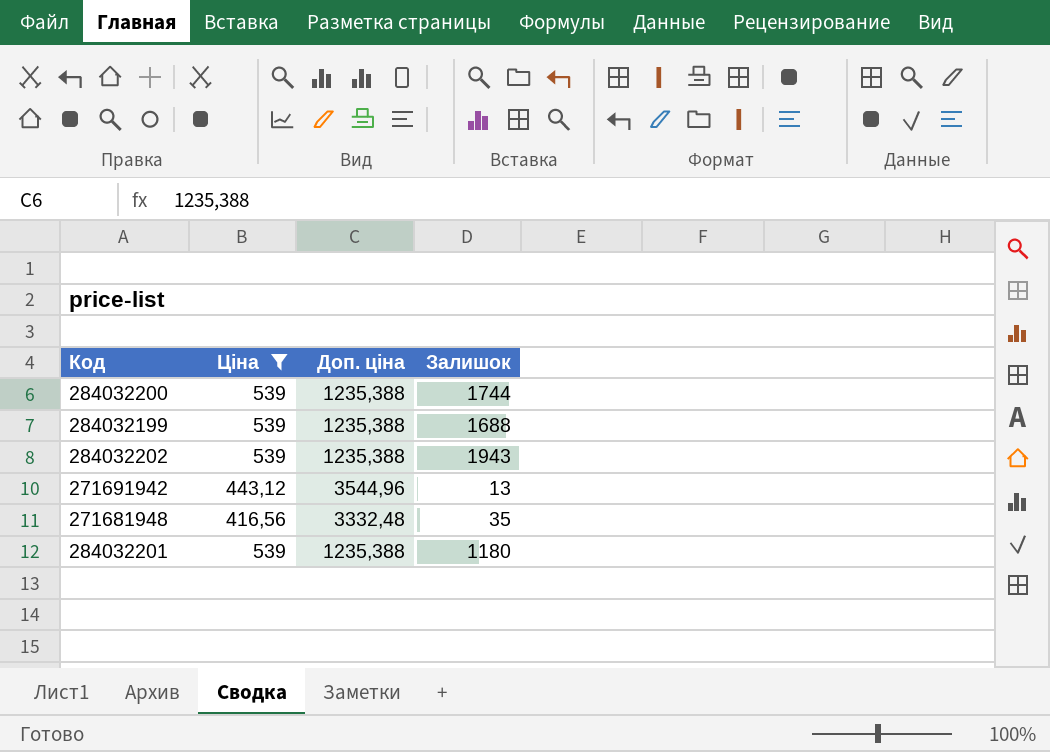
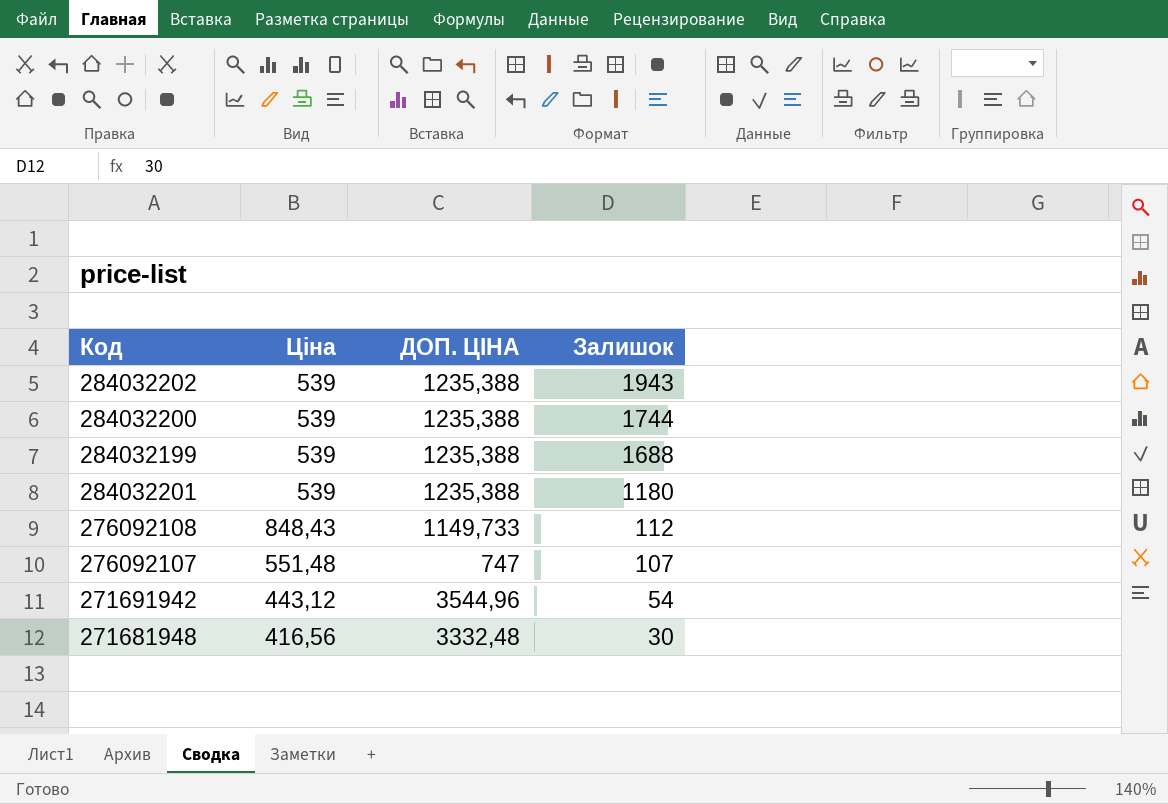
filter: Ціна <= 539 -> none
row order: none -> Залишок descending
column name: Доп. ціна -> ДОП. ЦІНА
271691942 | Залишок: 13 -> 54
271681948 | Залишок: 35 -> 30

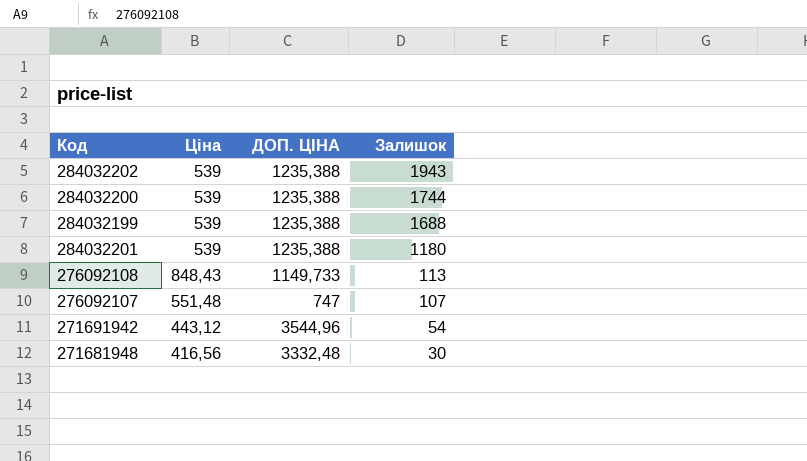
276092108 | Залишок: 112 -> 113

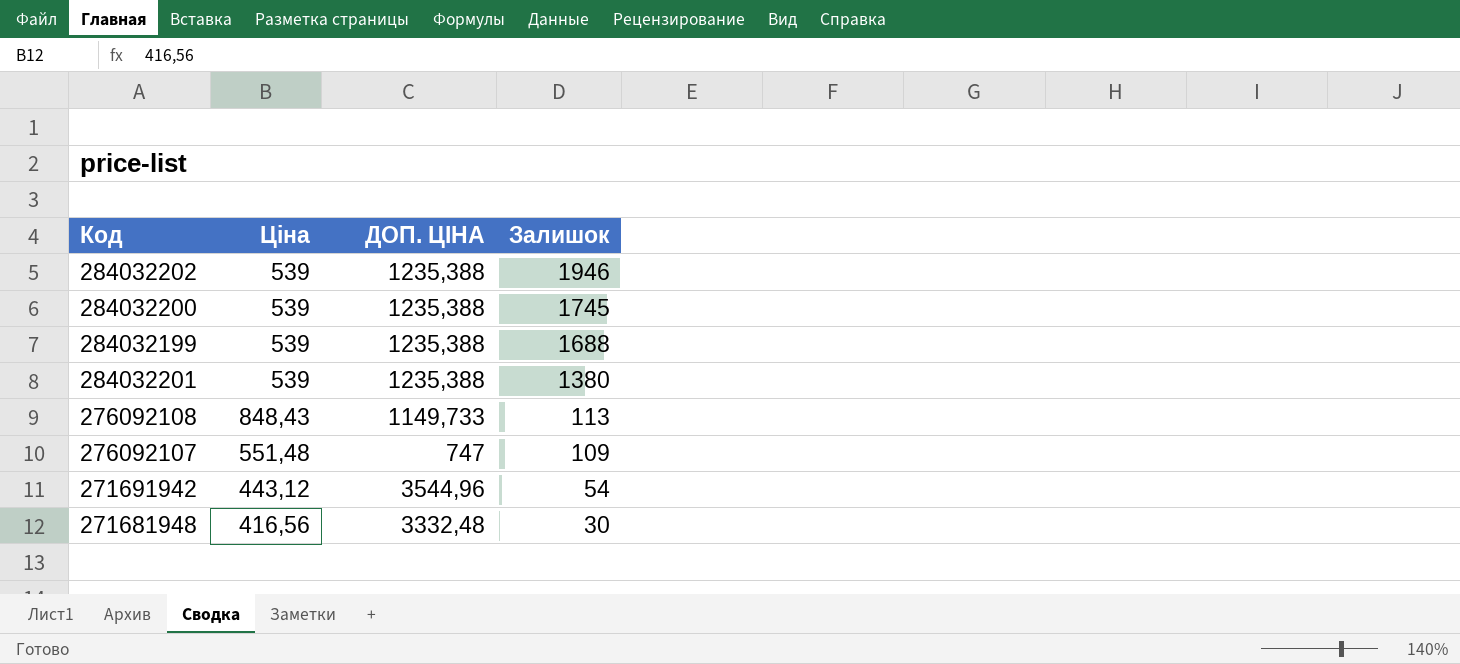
284032202 | Залишок: 1943 -> 1946
284032200 | Залишок: 1744 -> 1745
284032201 | Залишок: 1180 -> 1380
276092107 | Залишок: 107 -> 109

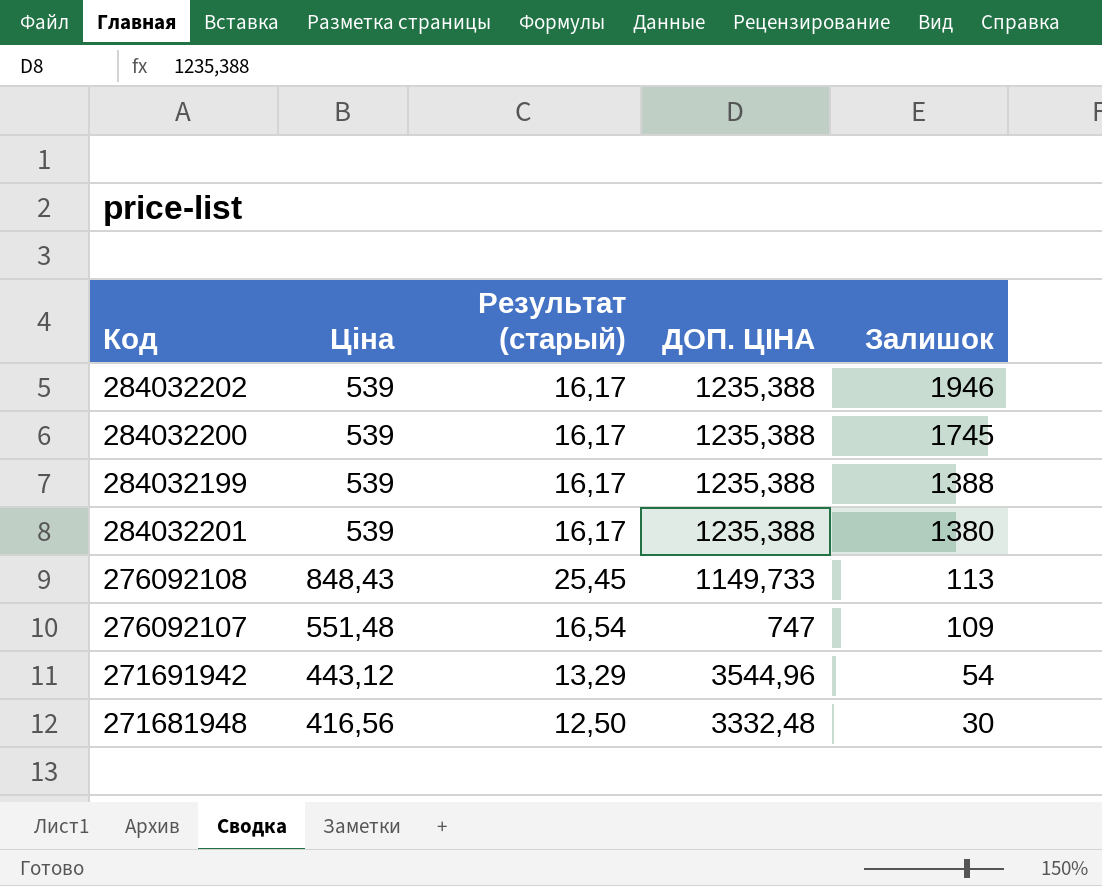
column Результат (старый) | formula: none -> [Ціна] * 0,03
284032199 | Залишок: 1688 -> 1388

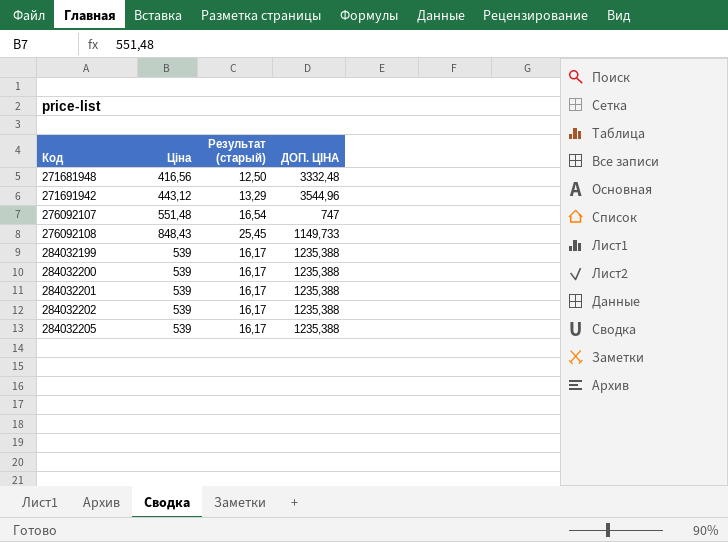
row order: Залишок descending -> Код ascending
column Залишок | position: 5 -> none
row 284032205: none -> 539 | 16,17 | 1235,388

